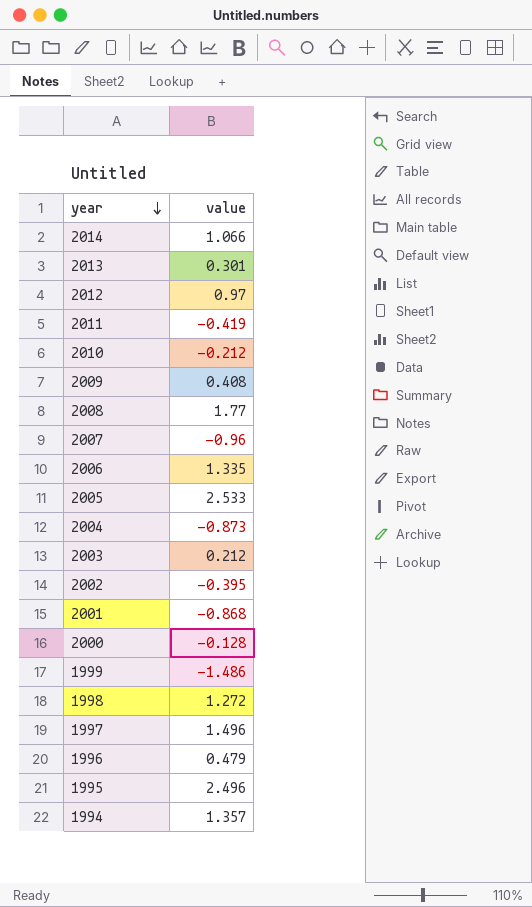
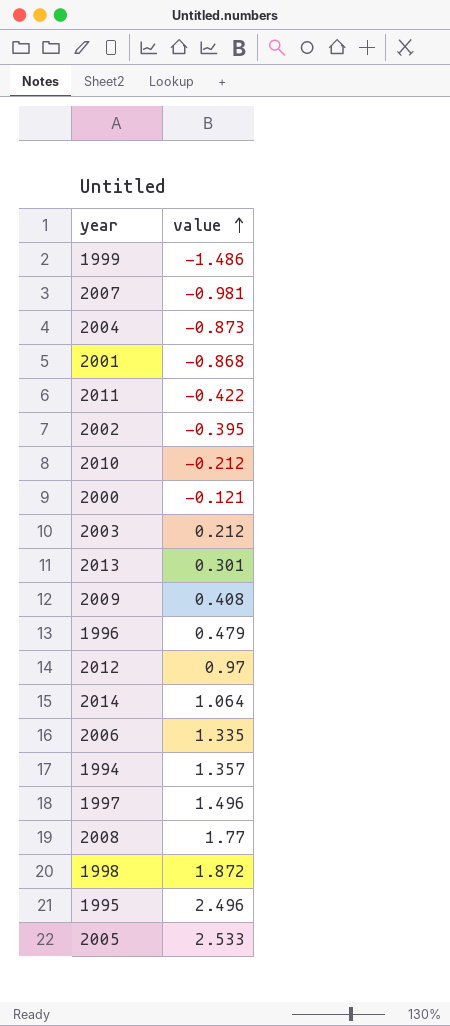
row order: year descending -> value ascending
2007 | value: -0.96 -> -0.981
2011 | value: -0.419 -> -0.422
2000 | value: -0.128 -> -0.121
2014 | value: 1.066 -> 1.064
1998 | value: 1.272 -> 1.872

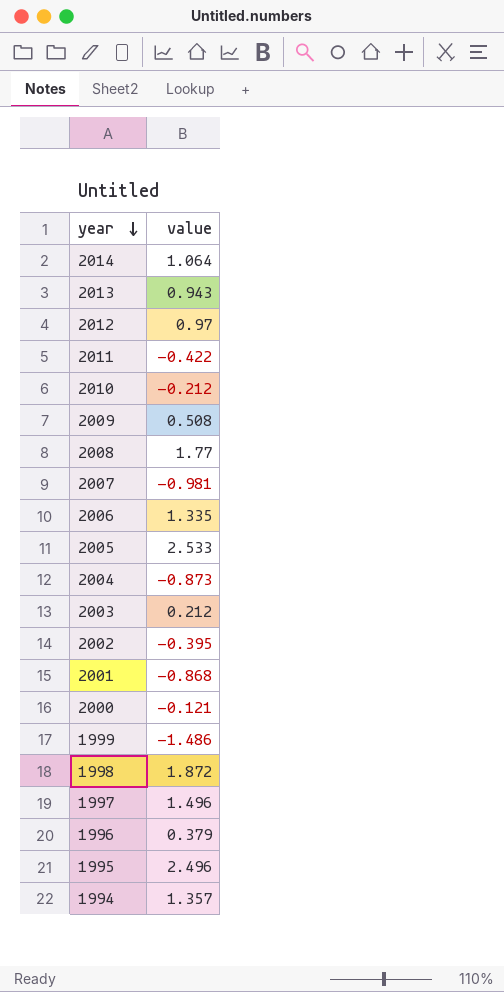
row order: value ascending -> year descending
2013 | value: 0.301 -> 0.943
2009 | value: 0.408 -> 0.508
1996 | value: 0.479 -> 0.379

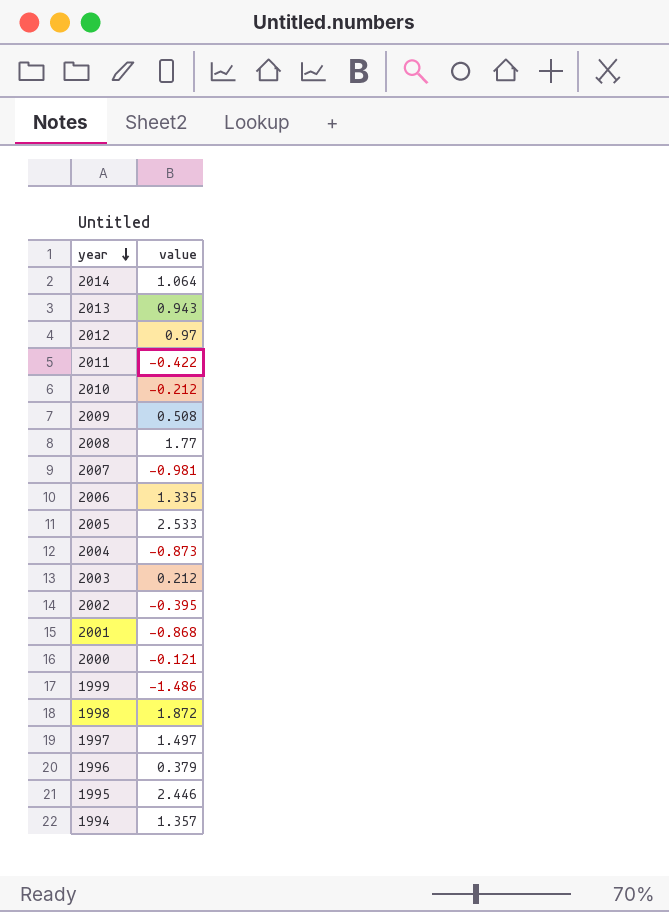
1997 | value: 1.496 -> 1.497
1995 | value: 2.496 -> 2.446

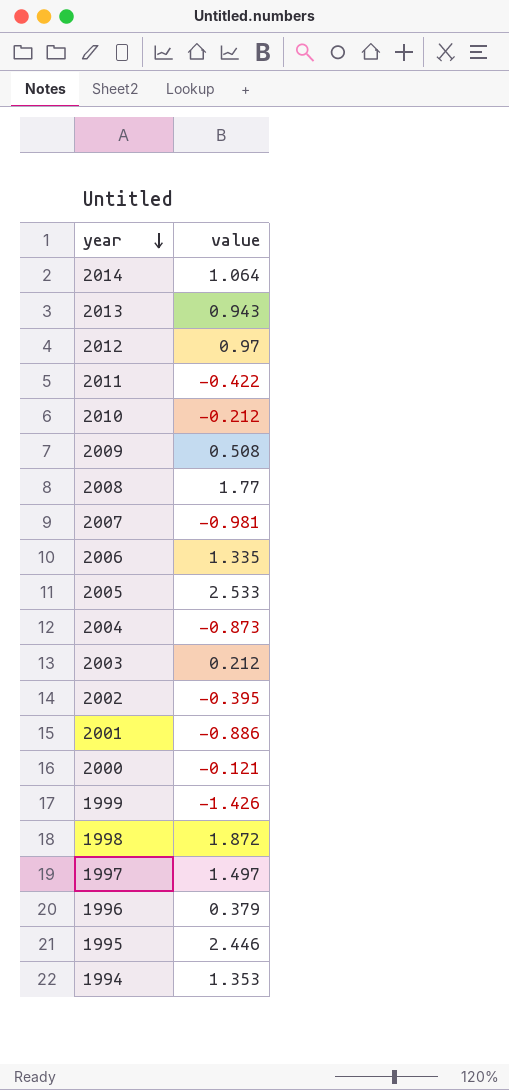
2001 | value: -0.868 -> -0.886
1999 | value: -1.486 -> -1.426
1994 | value: 1.357 -> 1.353

